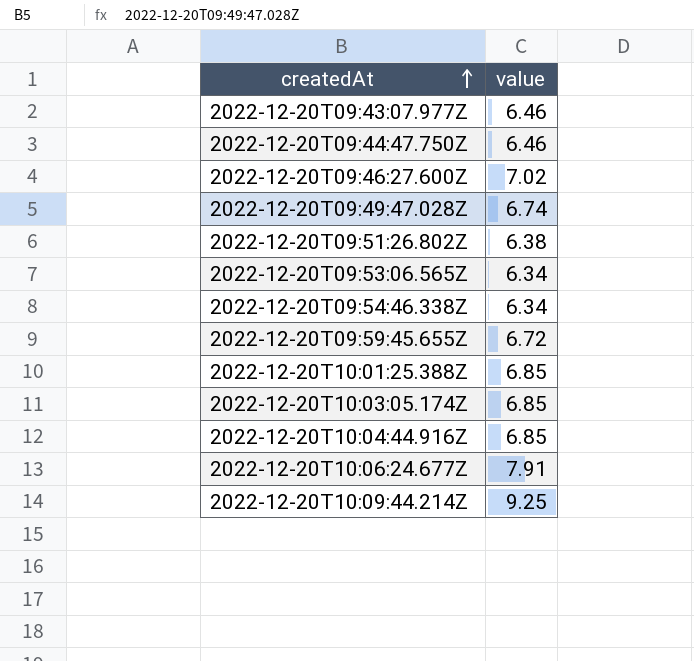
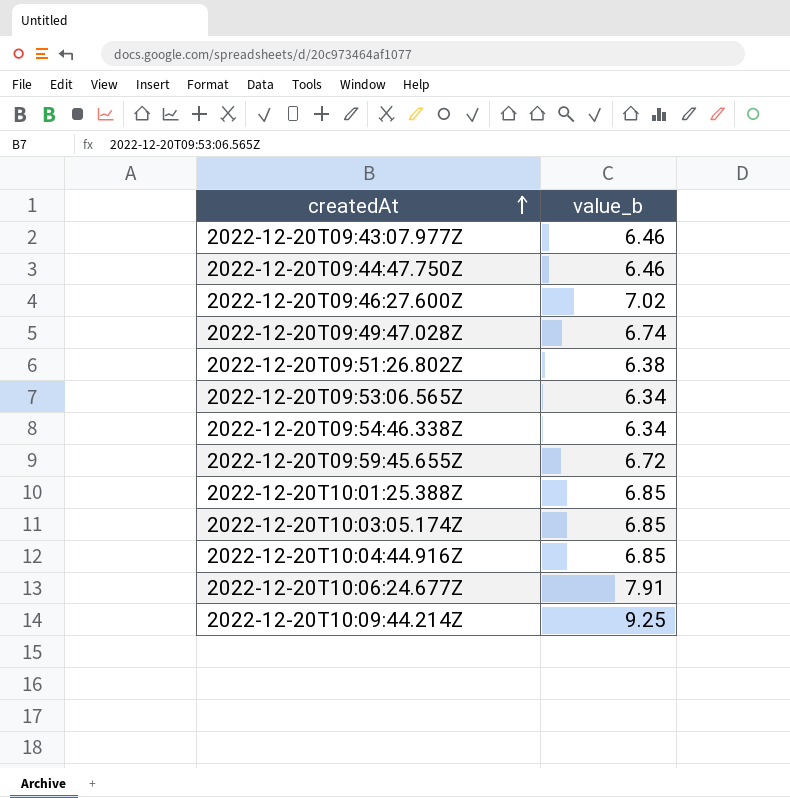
column name: value -> value_b

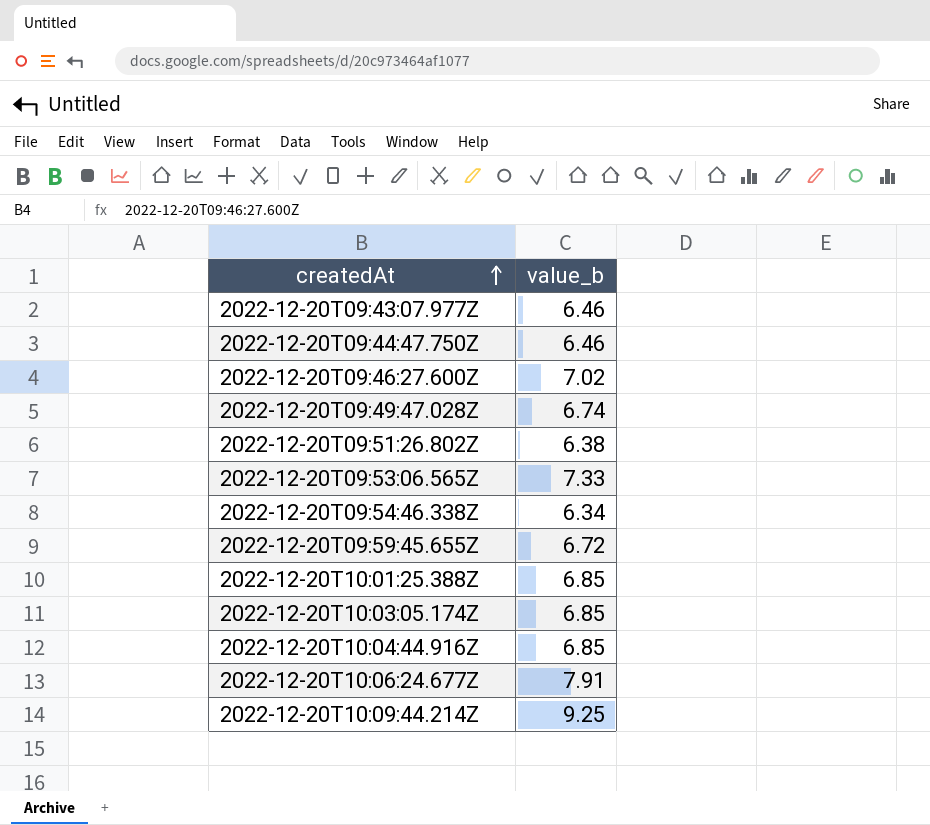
2022-12-20T09:53:06.565Z | value_b: 6.34 -> 7.33

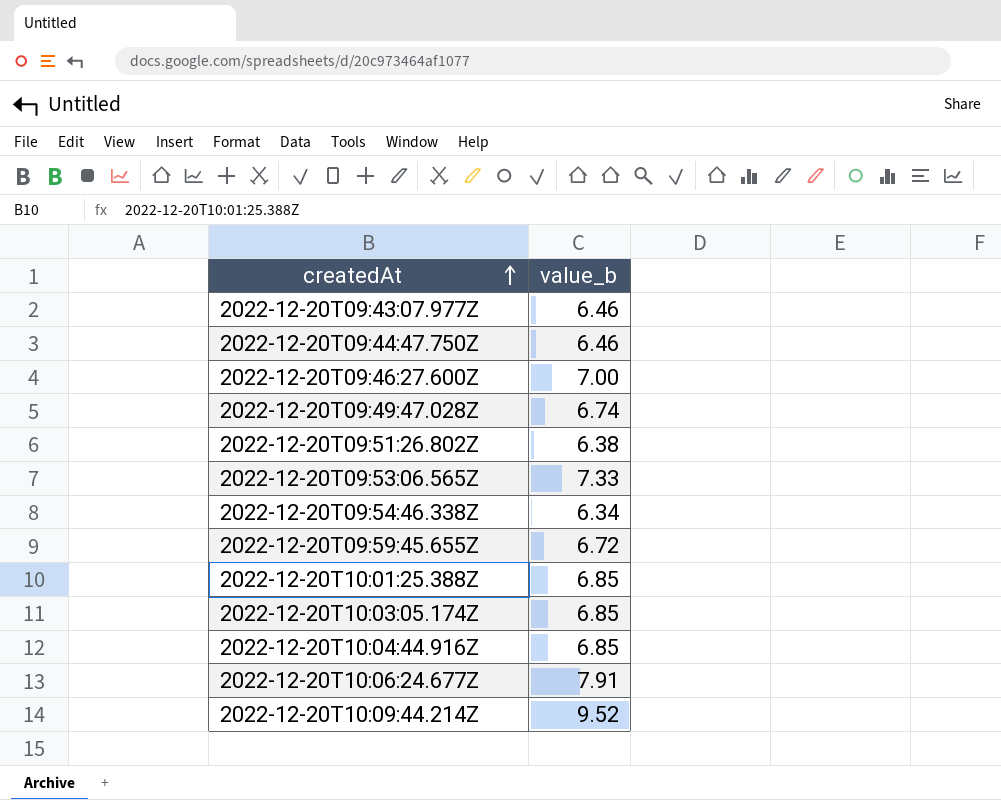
2022-12-20T09:46:27.600Z | value_b: 7.02 -> 7.00
2022-12-20T10:09:44.214Z | value_b: 9.25 -> 9.52

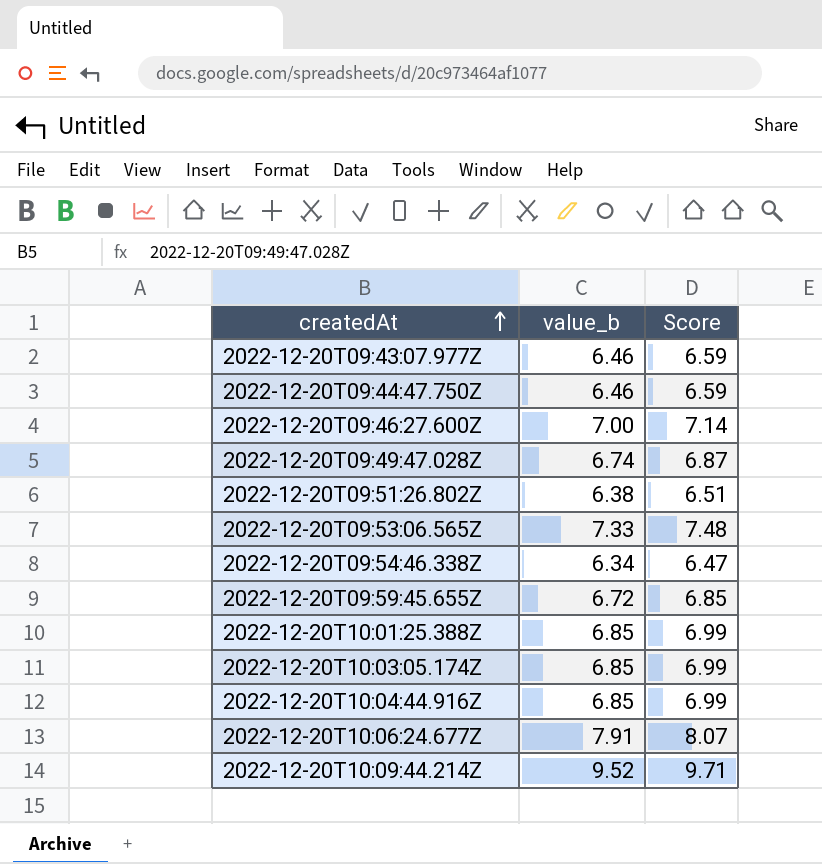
column Score | formula: none -> [value_b] * 1.02

